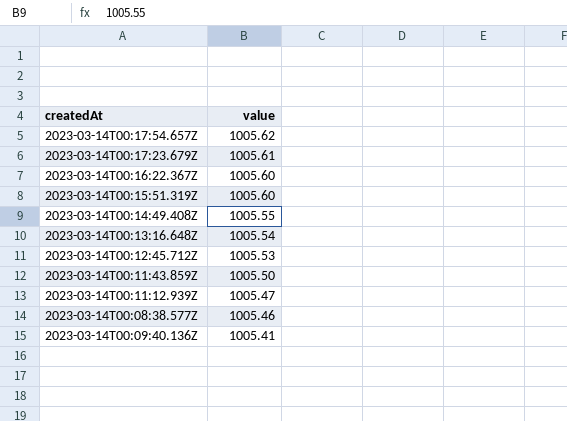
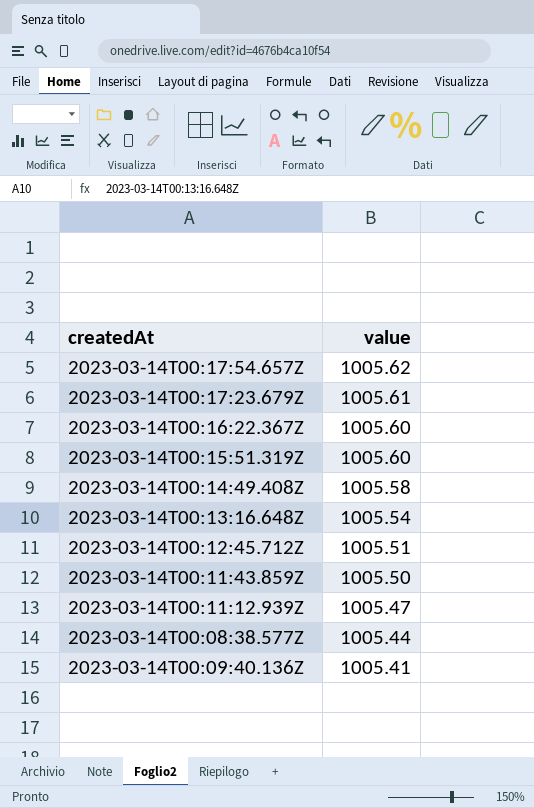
2023-03-14T00:14:49.408Z | value: 1005.55 -> 1005.58
2023-03-14T00:12:45.712Z | value: 1005.53 -> 1005.51
2023-03-14T00:08:38.577Z | value: 1005.46 -> 1005.44

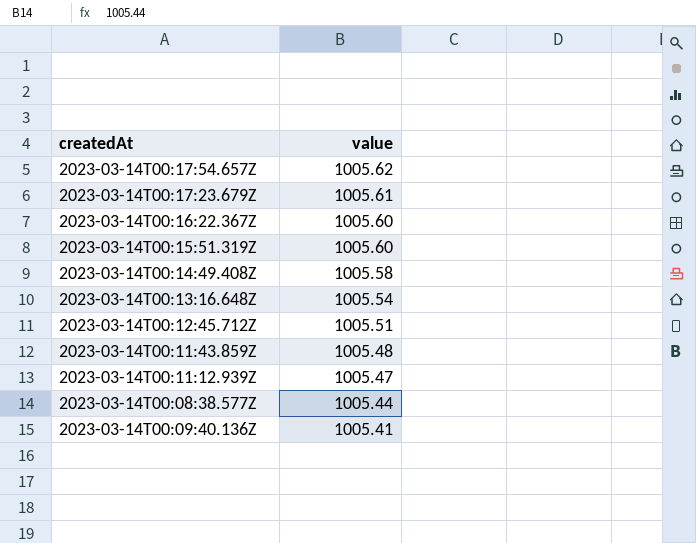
2023-03-14T00:11:43.859Z | value: 1005.50 -> 1005.48

